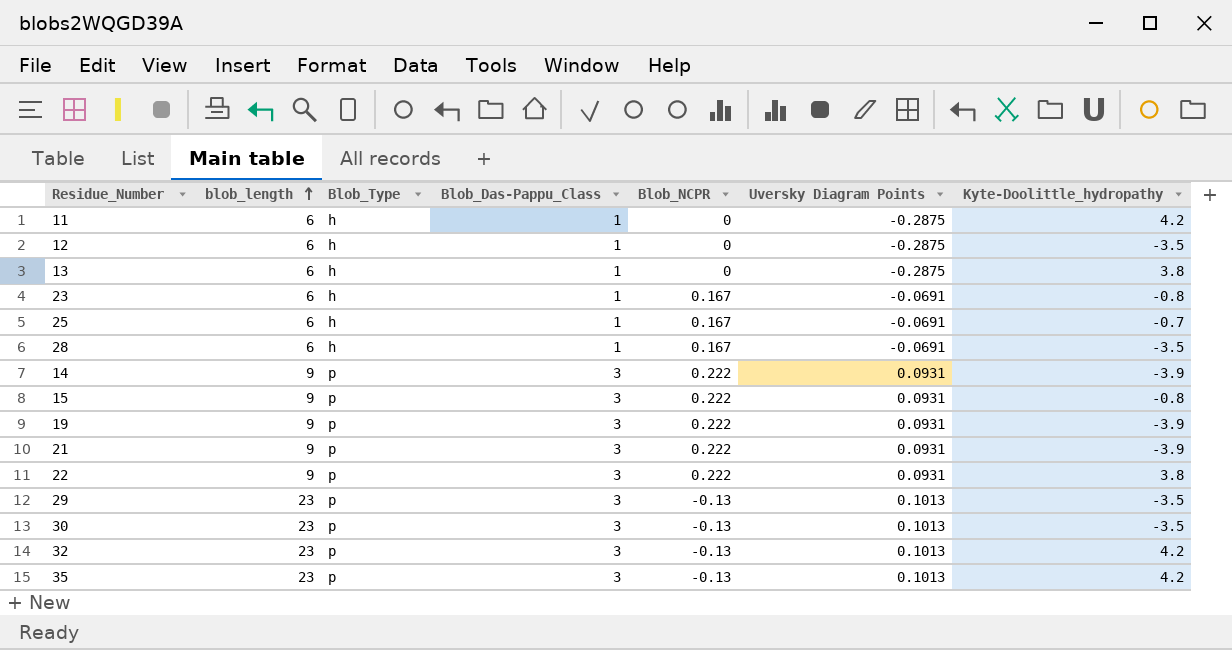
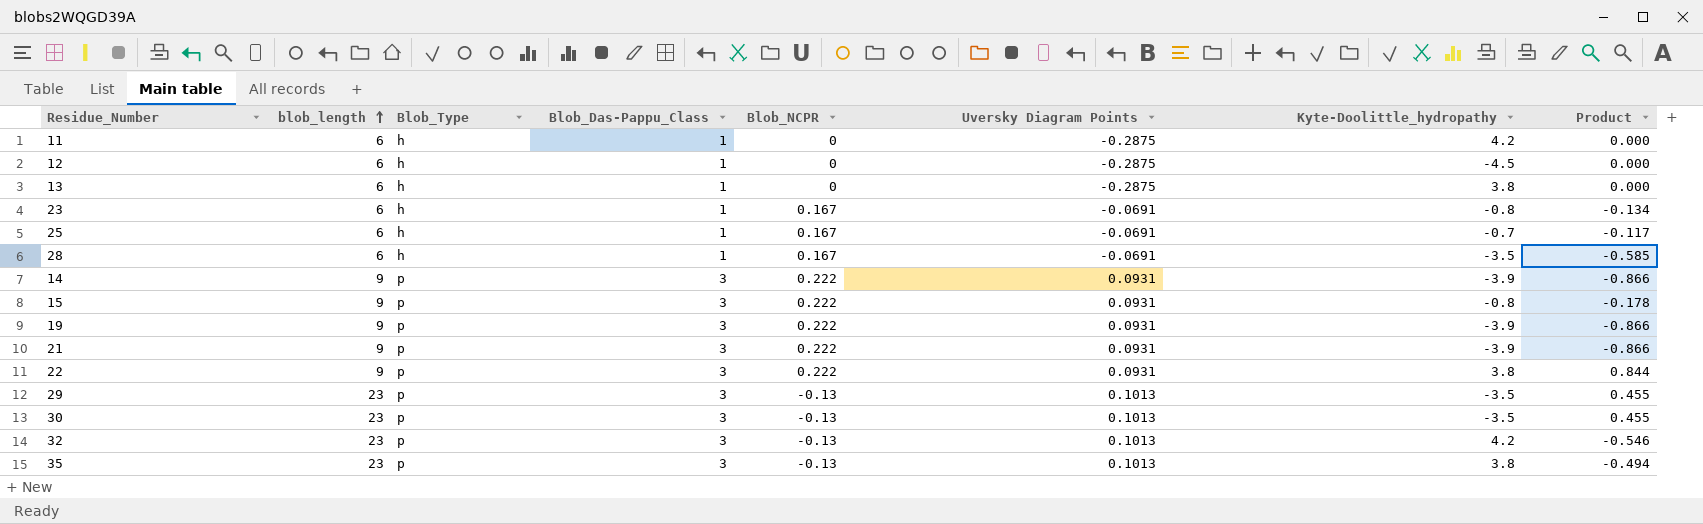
column Product | formula: none -> [Blob_NCPR] * [Kyte-Doolittle_hydropathy]
12 | Kyte-Doolittle_hydropathy: -3.5 -> -4.5
35 | Kyte-Doolittle_hydropathy: 4.2 -> 3.8

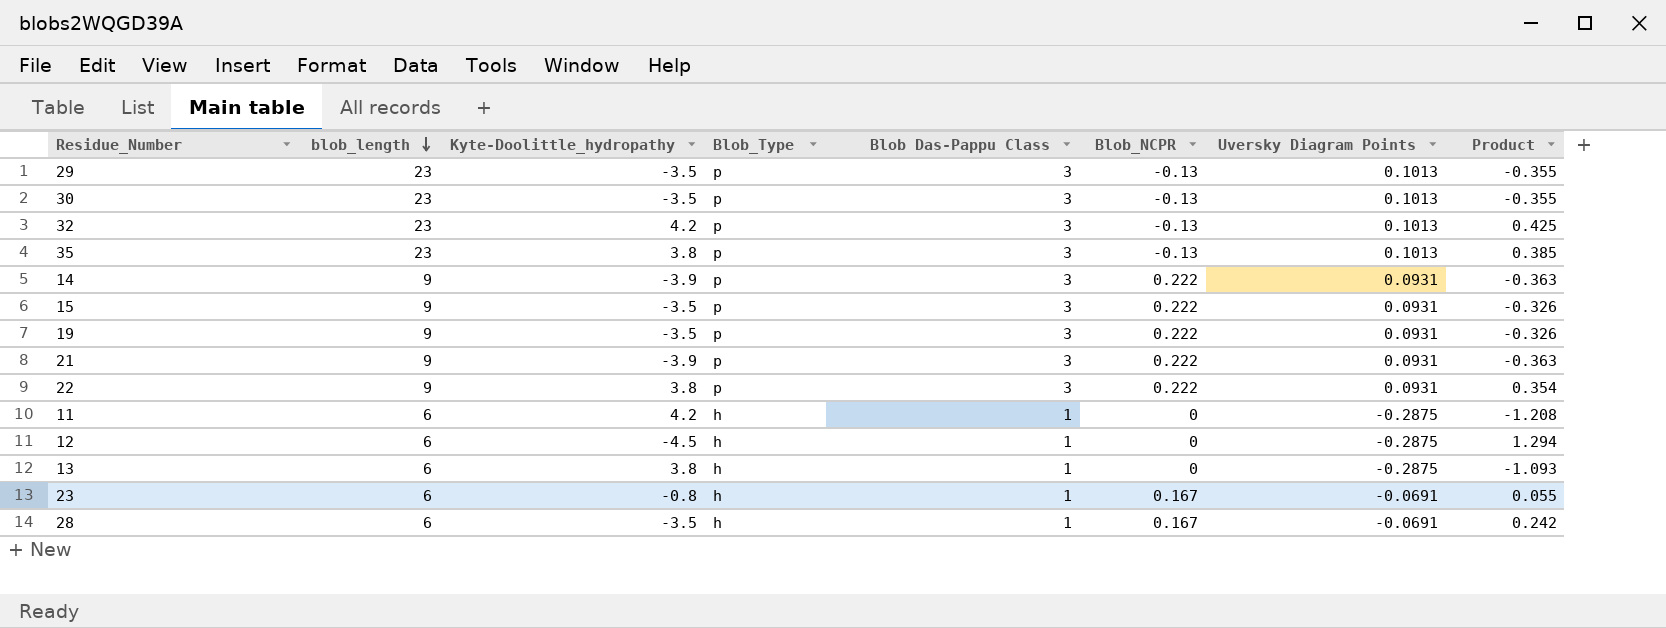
row order: blob_length ascending -> blob_length descending
column Kyte-Doolittle_hydropathy | position: 7 -> 3
column name: Blob_Das-Pappu_Class -> Blob Das-Pappu Class
column Product | formula: [Blob_NCPR] * [Kyte-Doolittle_hydropathy] -> [Kyte-Doolittle_hydropathy] * [Uversky Diagram Points]
row 25: 6 | h | 1 | 0.167 | -0.0691 | -0.7 | -0.117 -> none
15 | Kyte-Doolittle_hydropathy: -0.8 -> -3.5
19 | Kyte-Doolittle_hydropathy: -3.9 -> -3.5

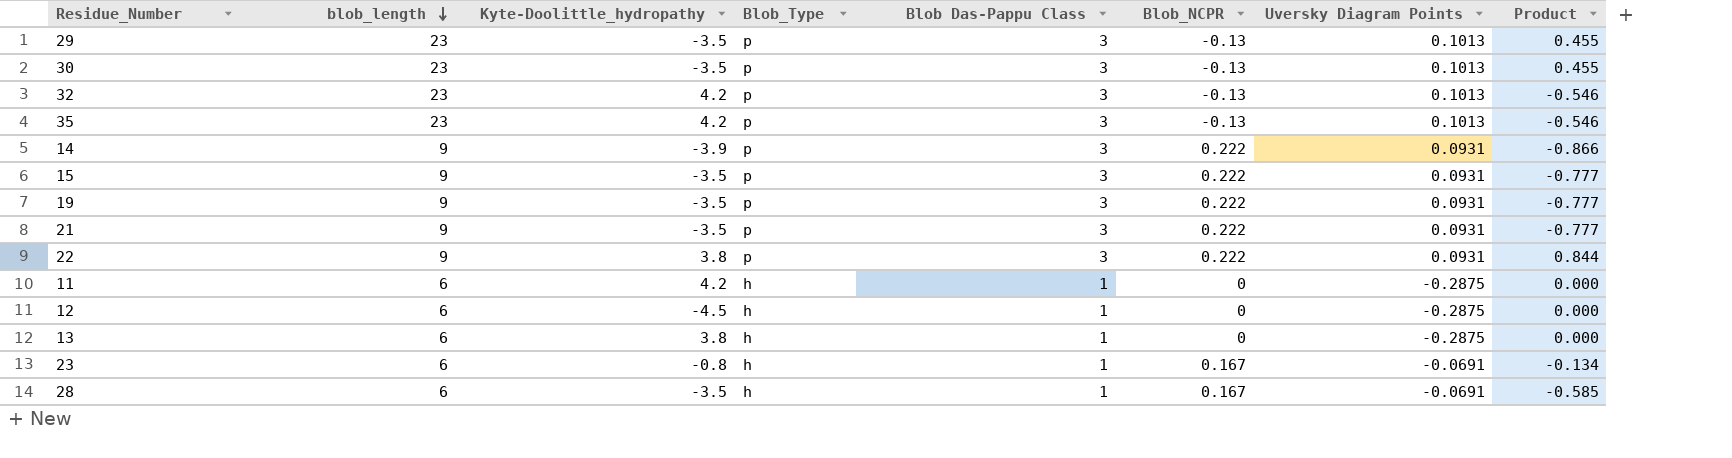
column Product | formula: [Kyte-Doolittle_hydropathy] * [Uversky Diagram Points] -> [Kyte-Doolittle_hydropathy] * [Blob_NCPR]
35 | Kyte-Doolittle_hydropathy: 3.8 -> 4.2
21 | Kyte-Doolittle_hydropathy: -3.9 -> -3.5

